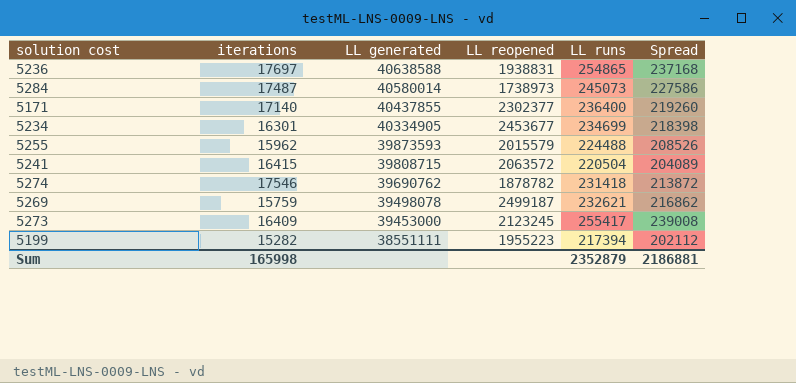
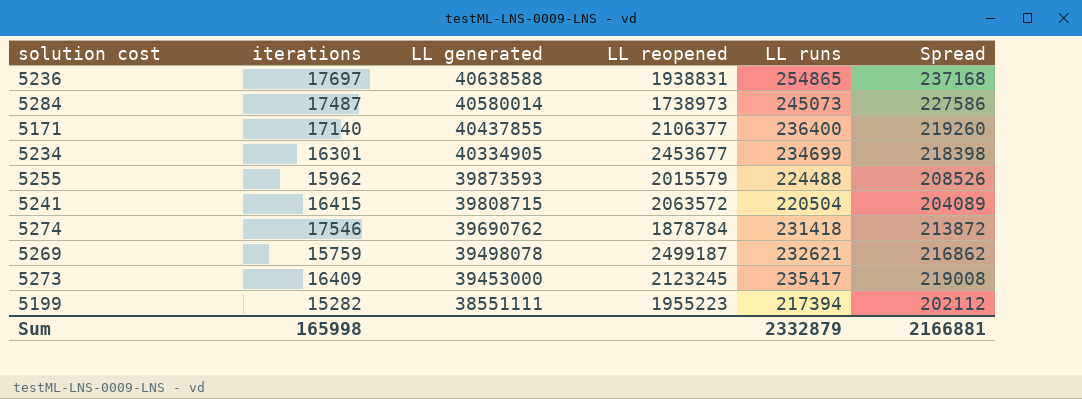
5171 | LL reopened: 2302377 -> 2106377
5274 | LL reopened: 1878782 -> 1878784
5273 | LL runs: 255417 -> 235417
5273 | Spread: 239008 -> 219008
Sum | LL runs: 2352879 -> 2332879
Sum | Spread: 2186881 -> 2166881

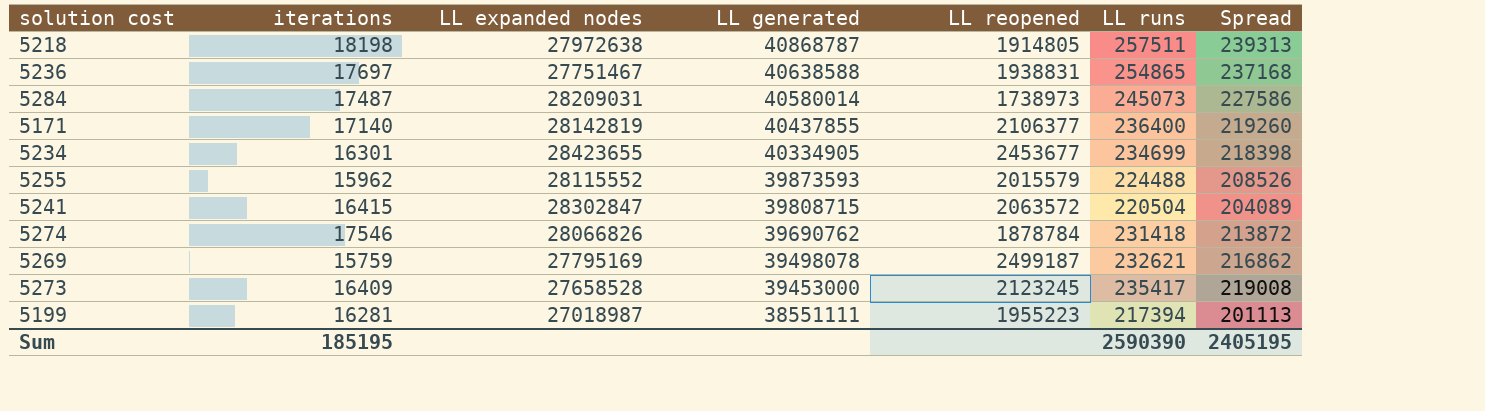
column LL expanded nodes | position: none -> 3
row 5218: none -> 18198 | 27972638 | 40868787 | 1914805 | 257511 | 239313
5199 | iterations: 15282 -> 16281
5199 | Spread: 202112 -> 201113
Sum | iterations: 165998 -> 185195
Sum | LL runs: 2332879 -> 2590390
Sum | Spread: 2166881 -> 2405195

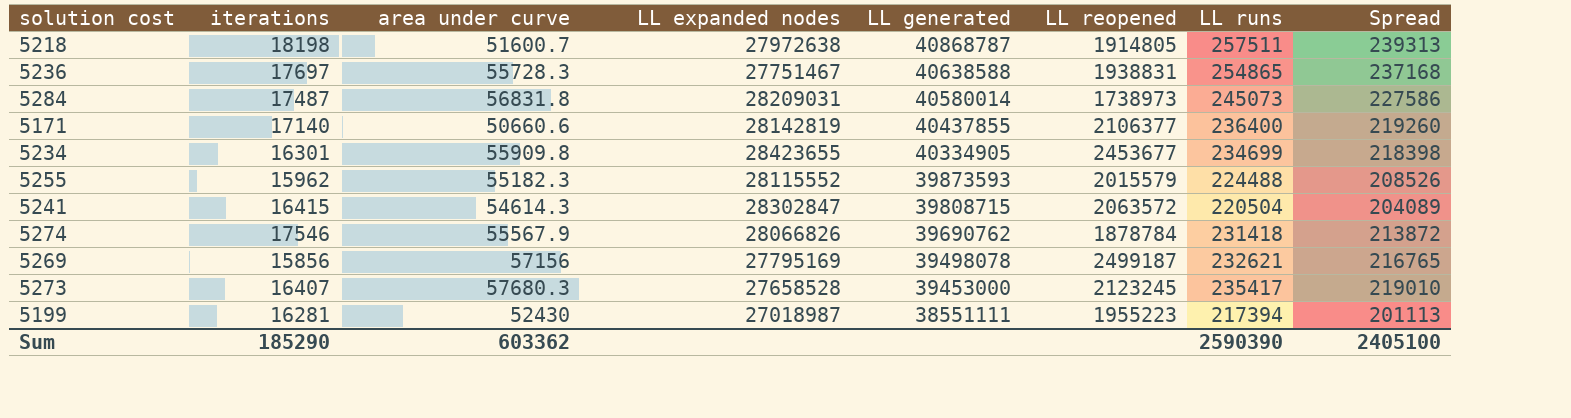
column area under curve | position: none -> 3
5269 | iterations: 15759 -> 15856
5269 | Spread: 216862 -> 216765
5273 | iterations: 16409 -> 16407
5273 | Spread: 219008 -> 219010
Sum | iterations: 185195 -> 185290
Sum | Spread: 2405195 -> 2405100

